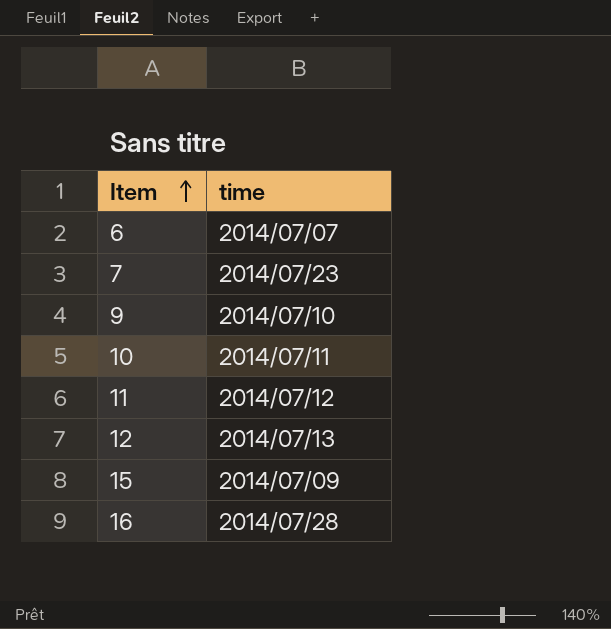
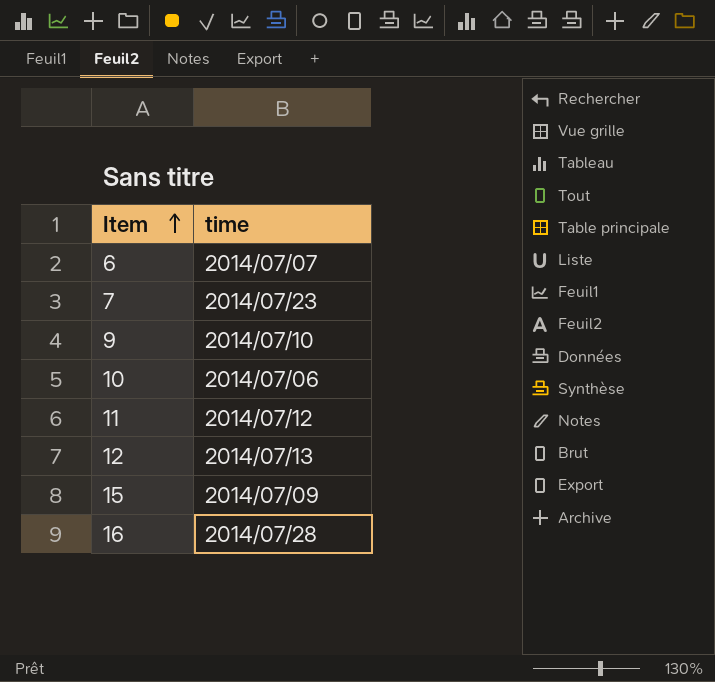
10 | time: 2014/07/11 -> 2014/07/06

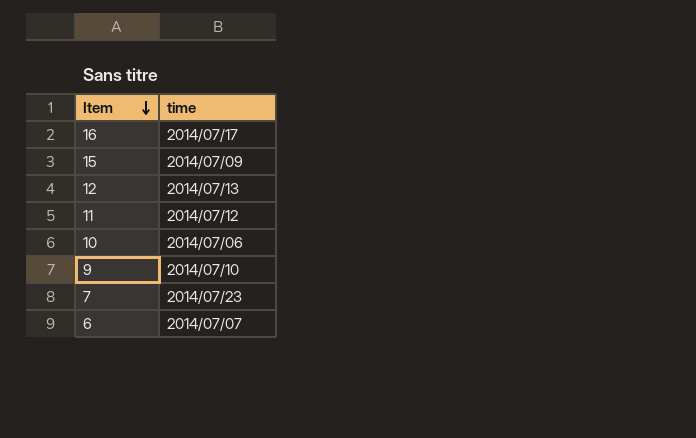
row order: Item ascending -> Item descending
16 | time: 2014/07/28 -> 2014/07/17

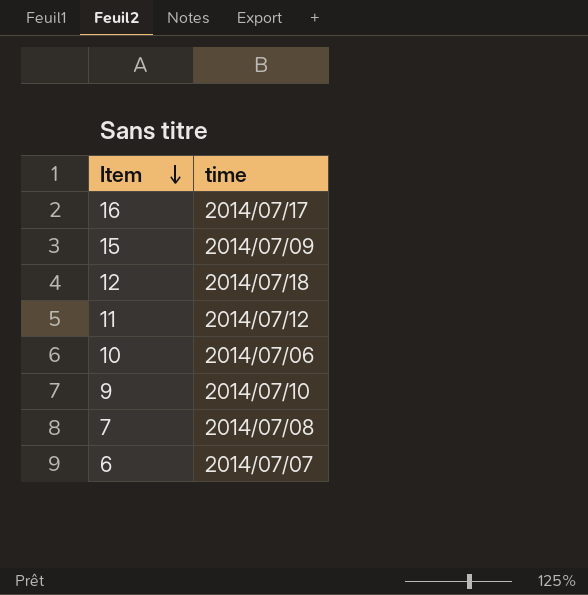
12 | time: 2014/07/13 -> 2014/07/18
7 | time: 2014/07/23 -> 2014/07/08

